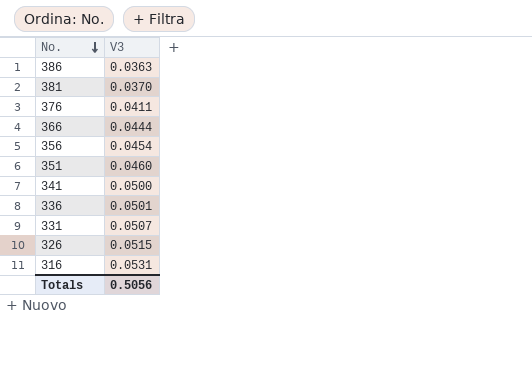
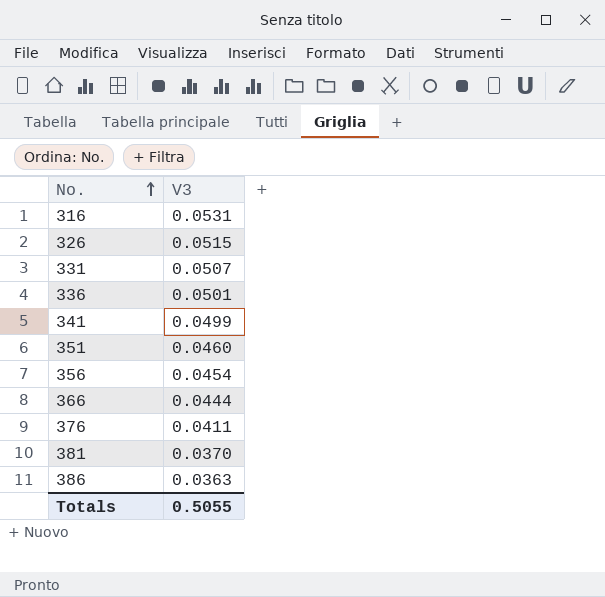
row order: No. descending -> No. ascending
341 | V3: 0.0500 -> 0.0499
Totals | V3: 0.5056 -> 0.5055

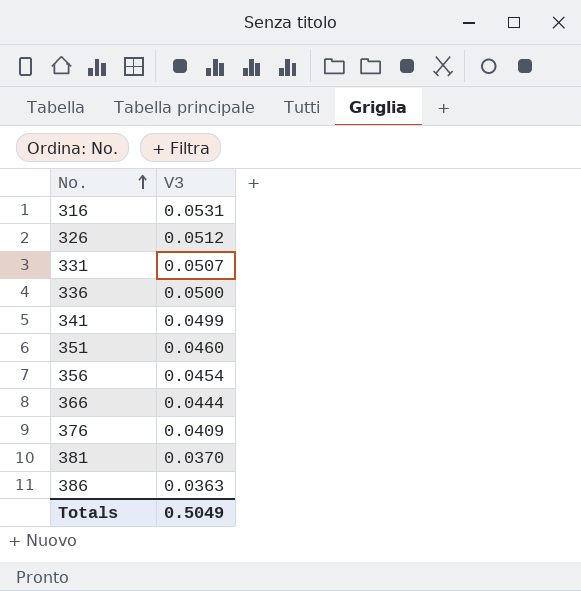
326 | V3: 0.0515 -> 0.0512
336 | V3: 0.0501 -> 0.0500
376 | V3: 0.0411 -> 0.0409
Totals | V3: 0.5055 -> 0.5049

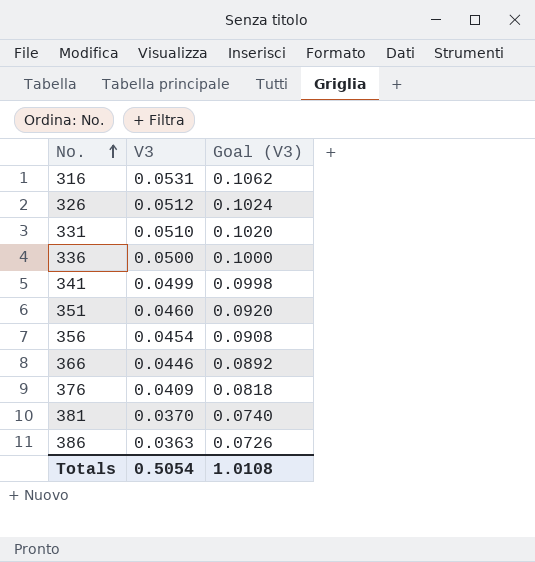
column Goal (V3) | formula: none -> [V3] * 2
331 | V3: 0.0507 -> 0.0510
366 | V3: 0.0444 -> 0.0446
Totals | V3: 0.5049 -> 0.5054

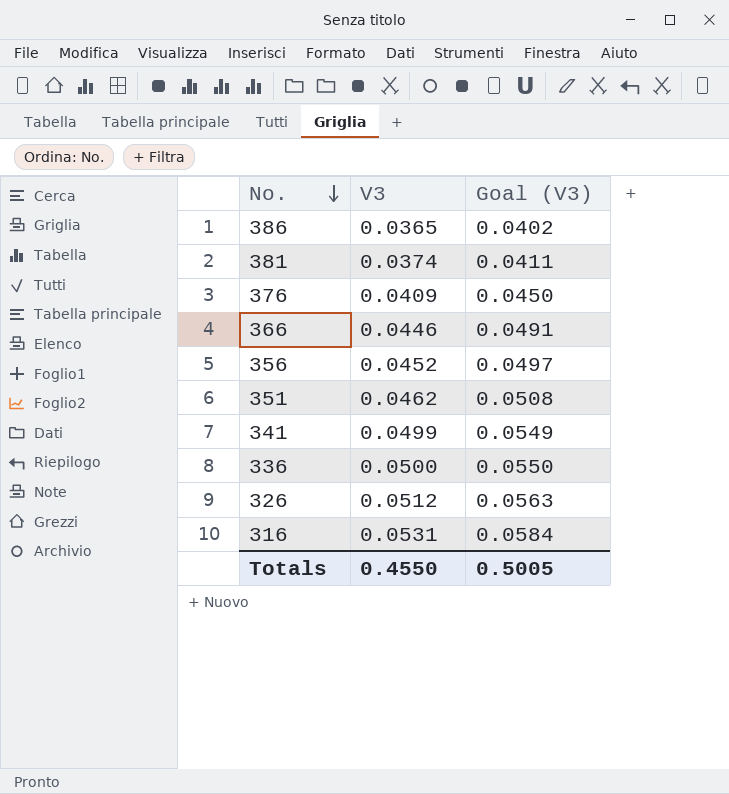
row order: No. ascending -> No. descending
column Goal (V3) | formula: [V3] * 2 -> [V3] * 1.1
row 331: 0.0510 | 0.1020 -> none
386 | V3: 0.0363 -> 0.0365
381 | V3: 0.0370 -> 0.0374
356 | V3: 0.0454 -> 0.0452
351 | V3: 0.0460 -> 0.0462
Totals | V3: 0.5054 -> 0.4550
Totals | Goal (V3): 1.0108 -> 0.5005

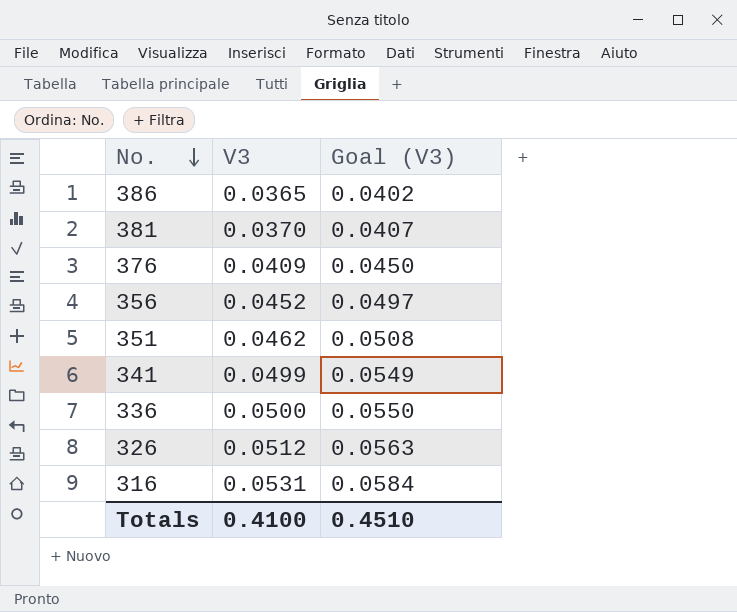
row 366: 0.0446 | 0.0491 -> none
381 | V3: 0.0374 -> 0.0370
381 | Goal (V3): 0.0411 -> 0.0407
Totals | V3: 0.4550 -> 0.4100
Totals | Goal (V3): 0.5005 -> 0.4510

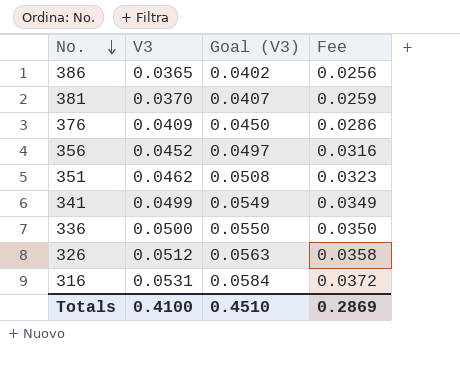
column Fee | formula: none -> [V3] * 0.7

